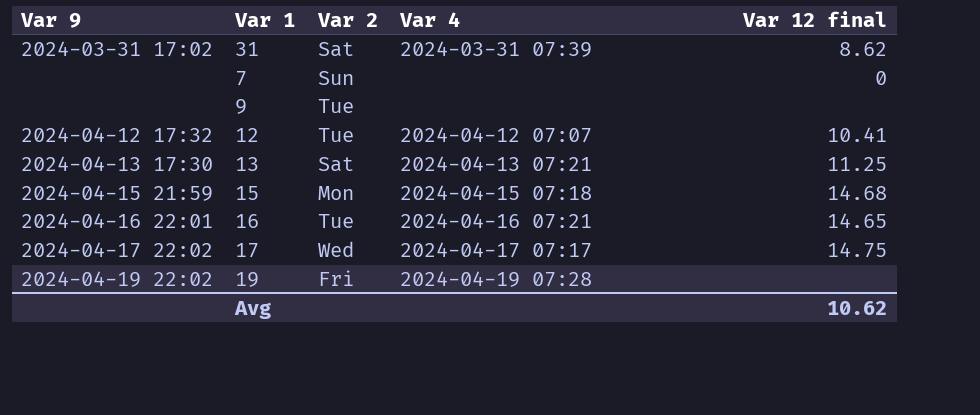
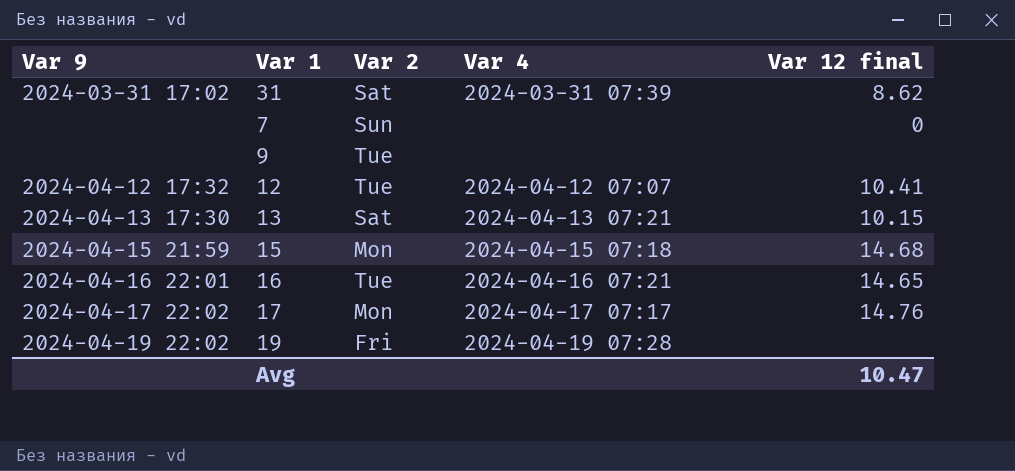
13 | Var 12 final: 11.25 -> 10.15
17 | Var 2: Wed -> Mon
17 | Var 12 final: 14.75 -> 14.76
Avg | Var 12 final: 10.62 -> 10.47

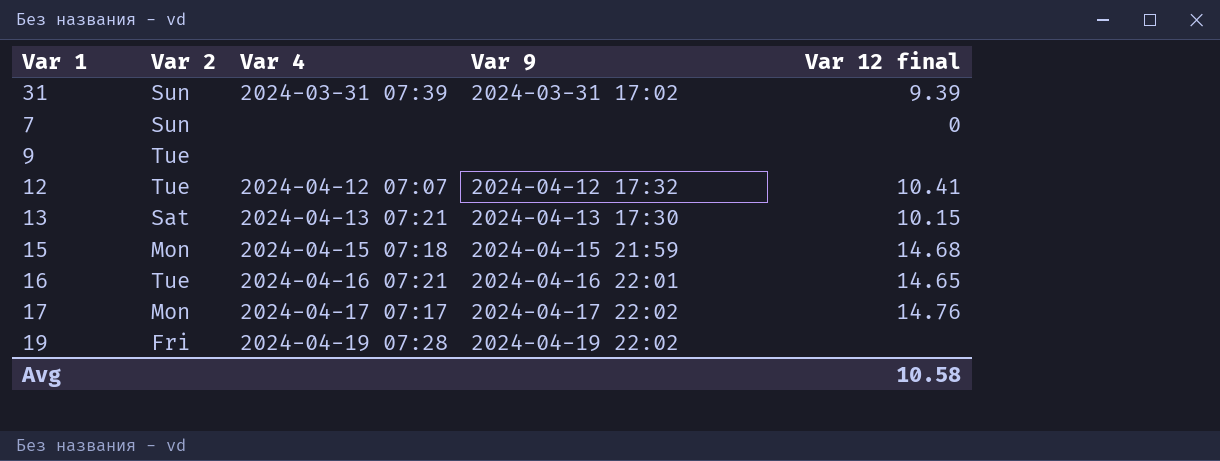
column Var 9 | position: 1 -> 4
31 | Var 2: Sat -> Sun
31 | Var 12 final: 8.62 -> 9.39
Avg | Var 12 final: 10.47 -> 10.58

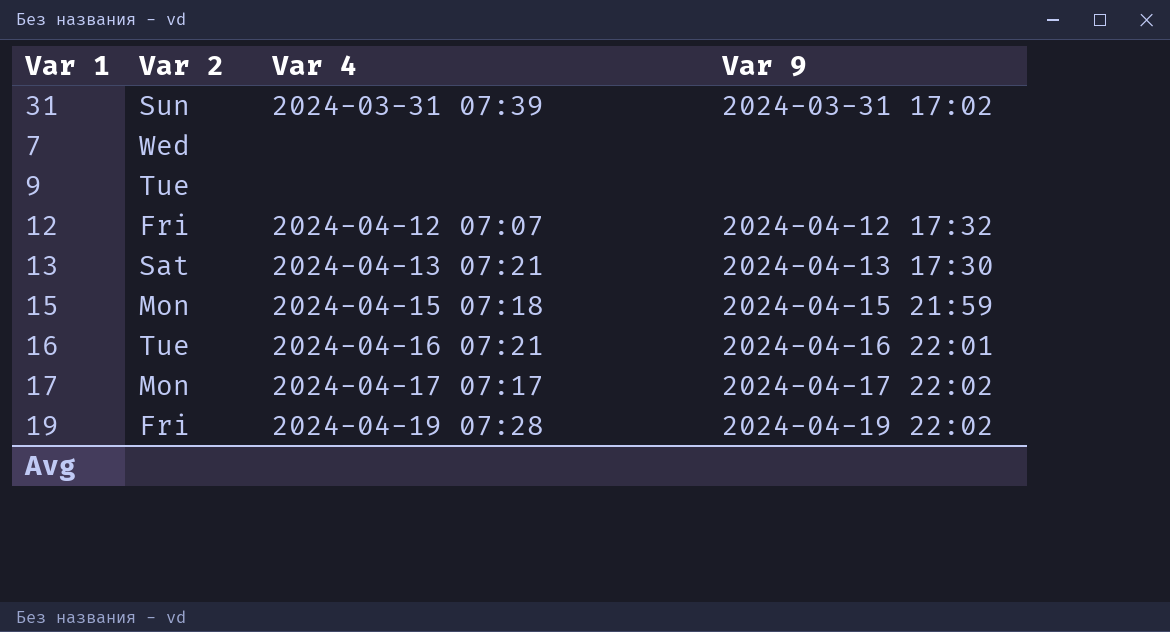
column Var 12 final | position: 5 -> none
7 | Var 2: Sun -> Wed
12 | Var 2: Tue -> Fri

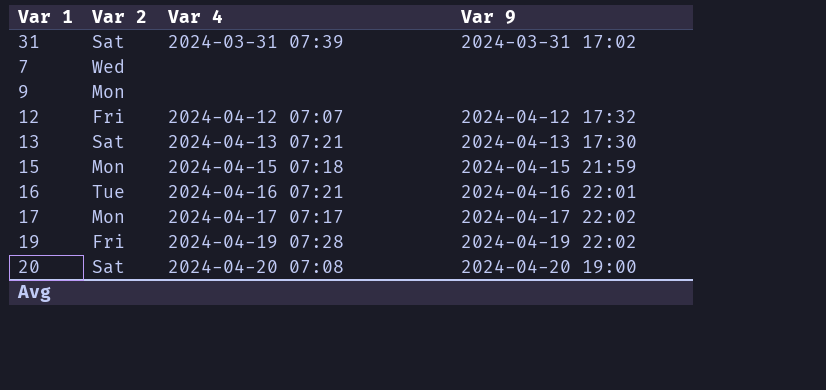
31 | Var 2: Sun -> Sat
9 | Var 2: Tue -> Mon
row 20: none -> Sat | 2024-04-20 07:08 | 2024-04-20 19:00

